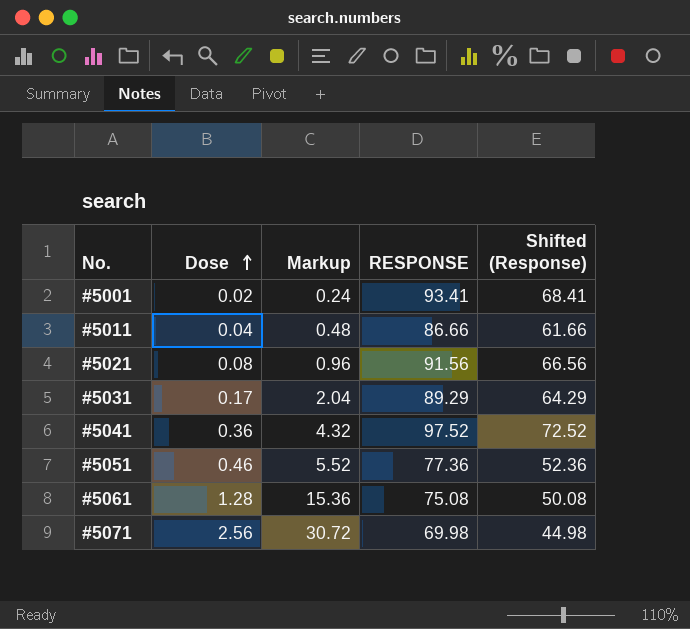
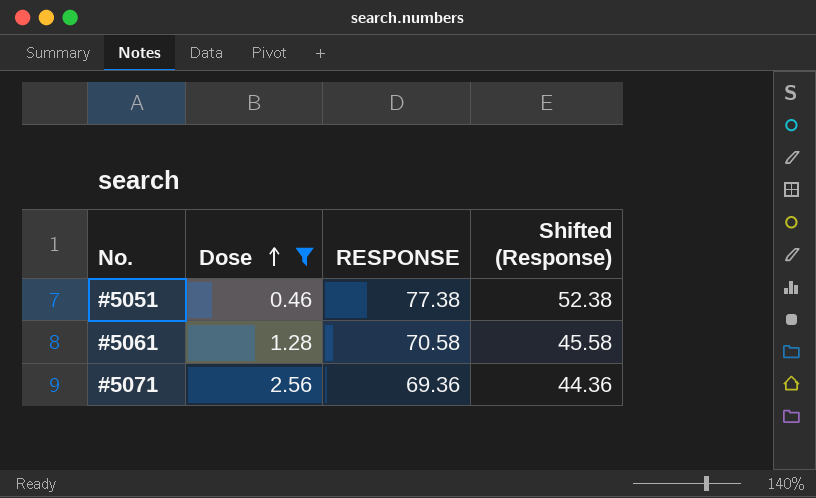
filter: none -> Dose >= 0.46
column Markup | formula: [Dose] * 12 -> none
#5051 | RESPONSE: 77.36 -> 77.38
#5051 | Shifted (Response): 52.36 -> 52.38
#5061 | RESPONSE: 75.08 -> 70.58
#5061 | Shifted (Response): 50.08 -> 45.58
#5071 | RESPONSE: 69.98 -> 69.36
#5071 | Shifted (Response): 44.98 -> 44.36

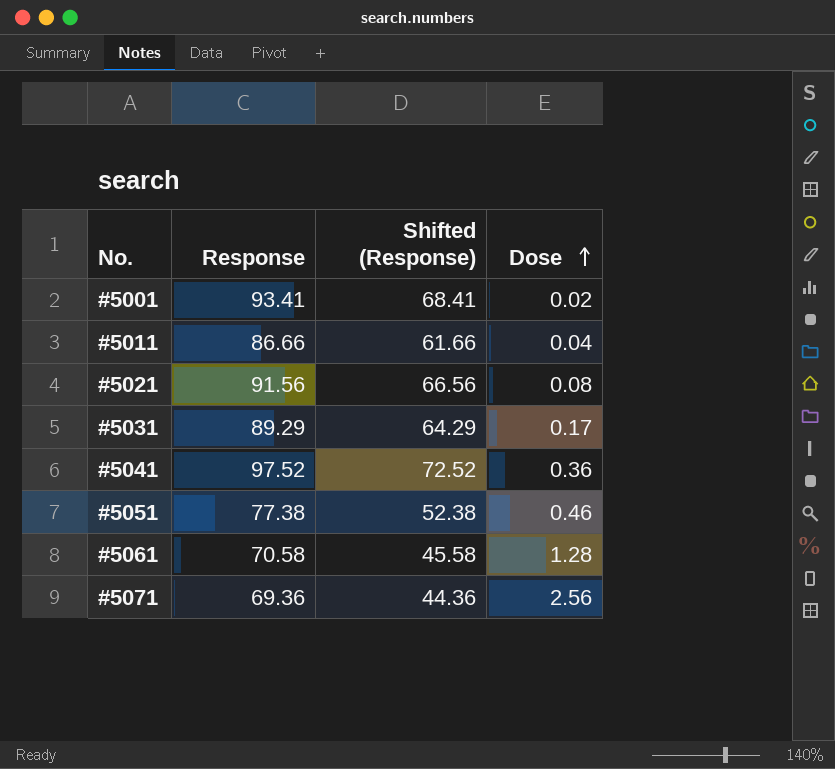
filter: Dose >= 0.46 -> none
column name: RESPONSE -> Response
column Dose | position: 2 -> 4

